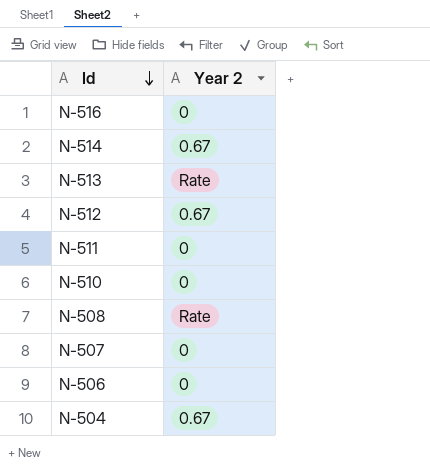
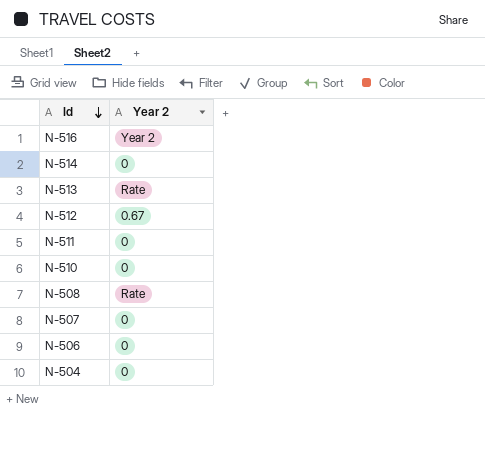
N-516 | Year 2: 0 -> Year 2
N-514 | Year 2: 0.67 -> 0
N-504 | Year 2: 0.67 -> 0

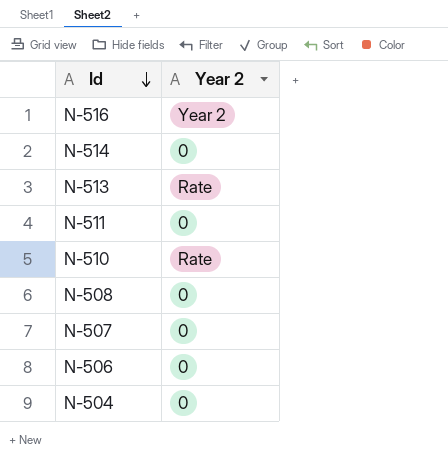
row N-512: 0.67 -> none
N-510 | Year 2: 0 -> Rate
N-508 | Year 2: Rate -> 0

